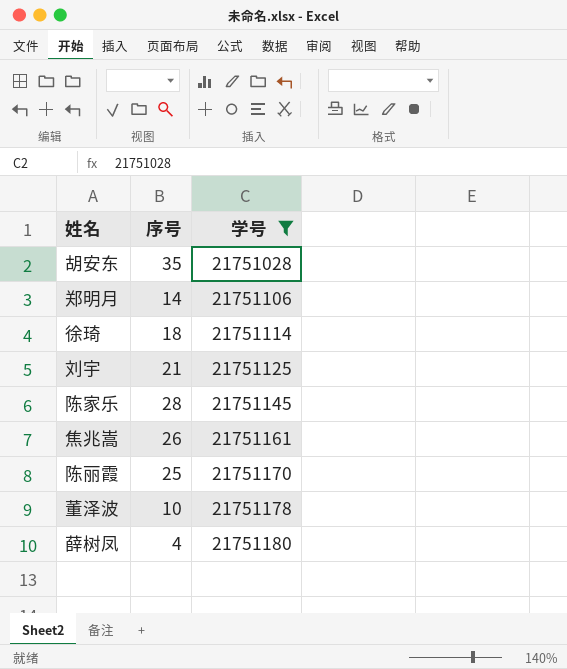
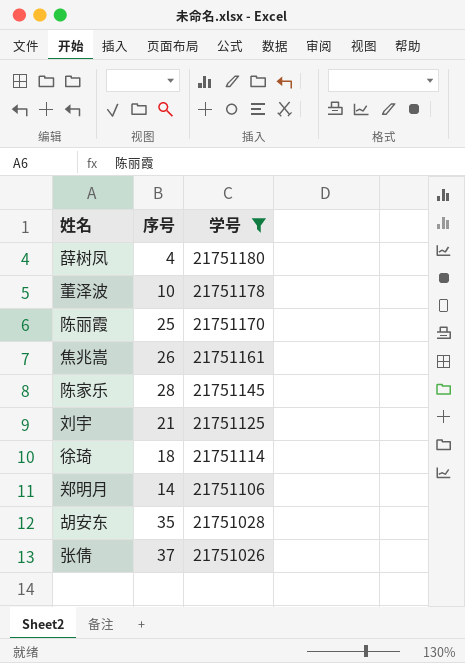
row order: 学号 ascending -> 学号 descending
row 张倩: none -> 37 | 21751026

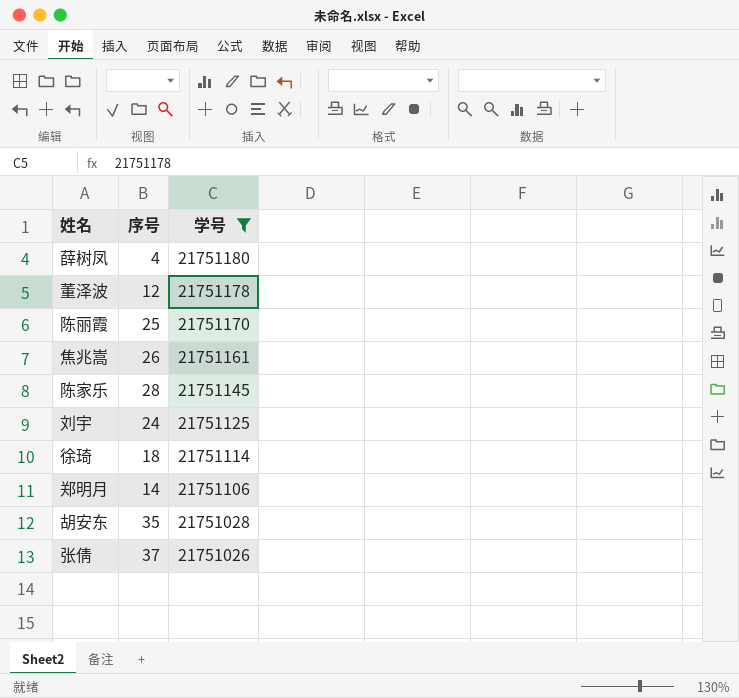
董泽波 | 序号: 10 -> 12
刘宇 | 序号: 21 -> 24

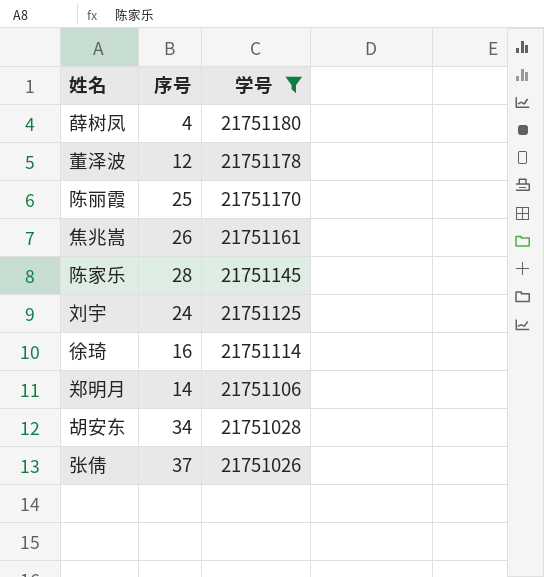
徐琦 | 序号: 18 -> 16
胡安东 | 序号: 35 -> 34

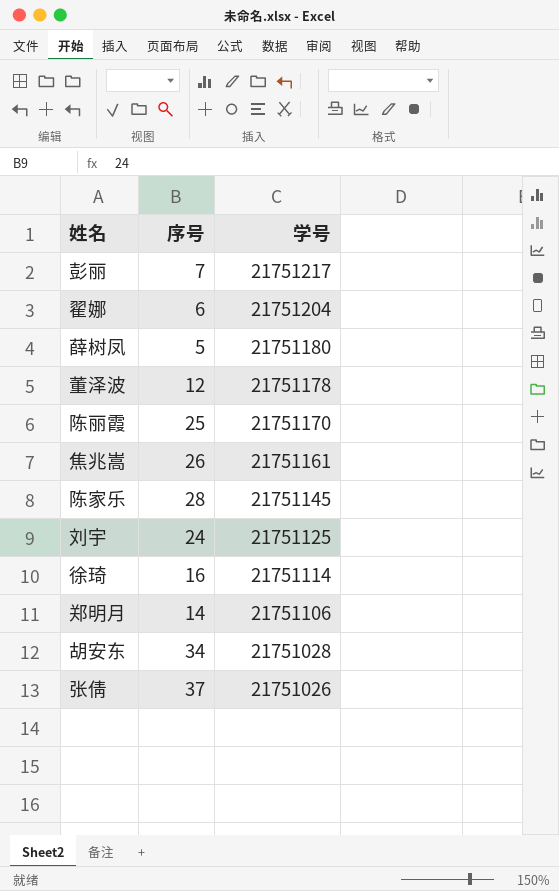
filter: 学号 <= 21751180 -> none
薛树凤 | 序号: 4 -> 5

